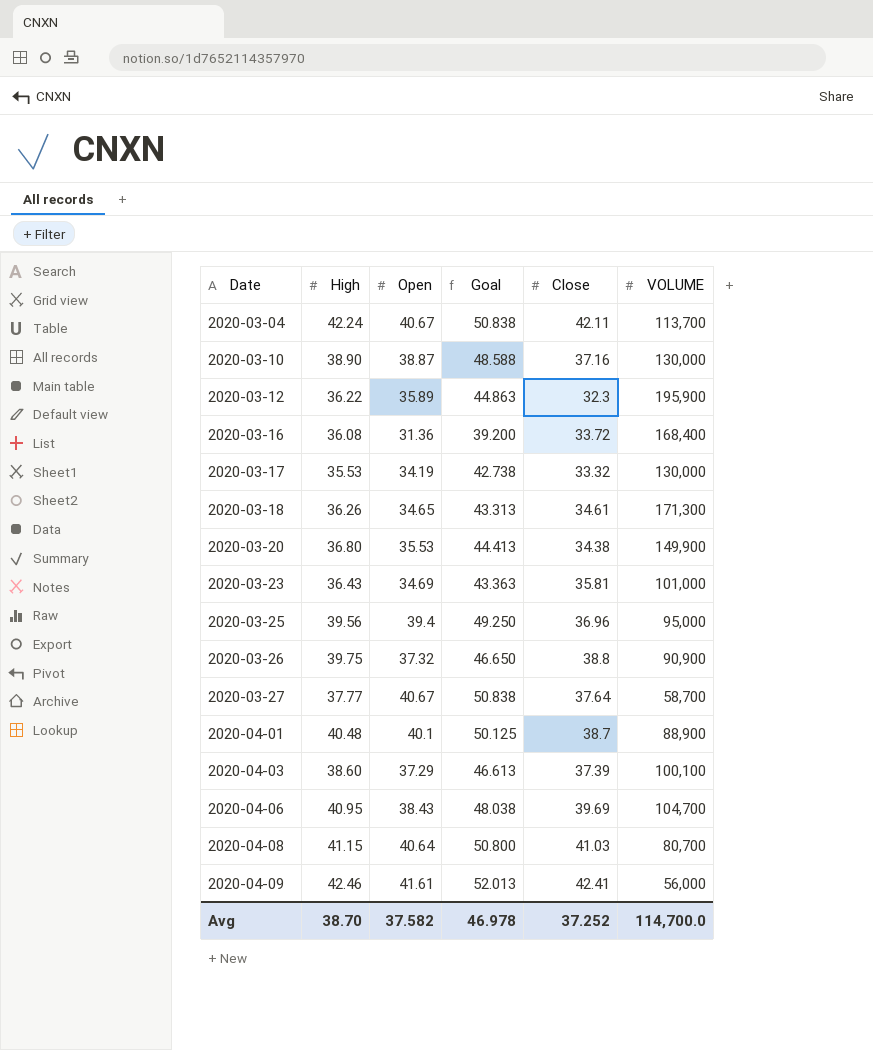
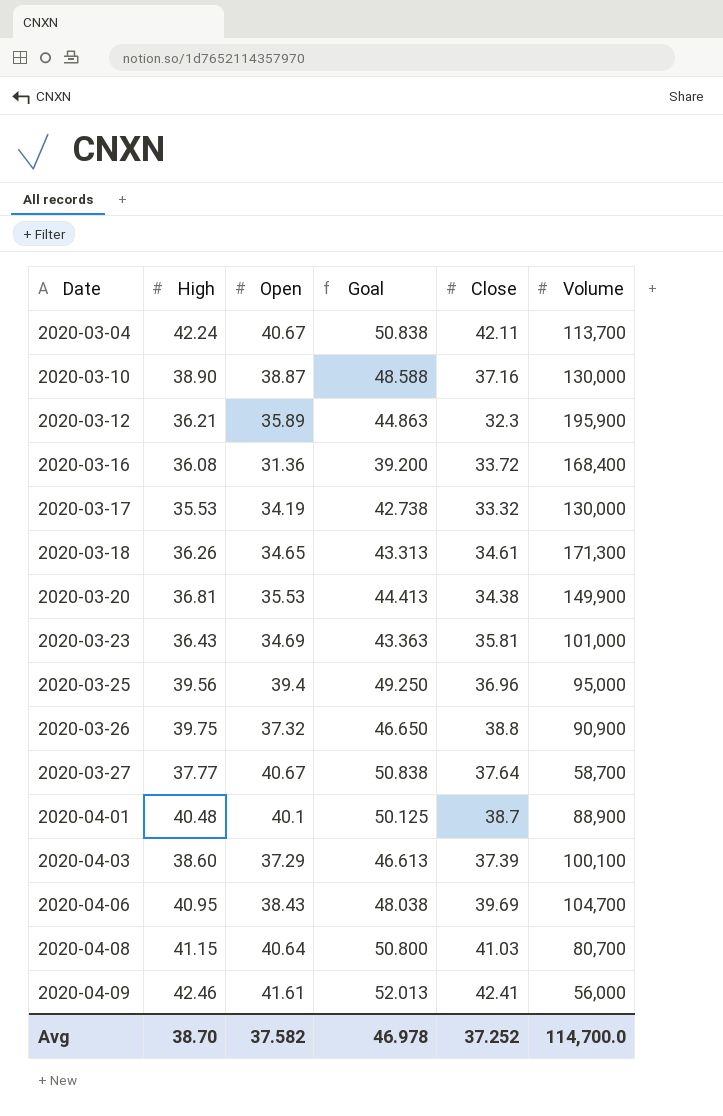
column name: VOLUME -> Volume
2020-03-12 | High: 36.22 -> 36.21
2020-03-20 | High: 36.80 -> 36.81

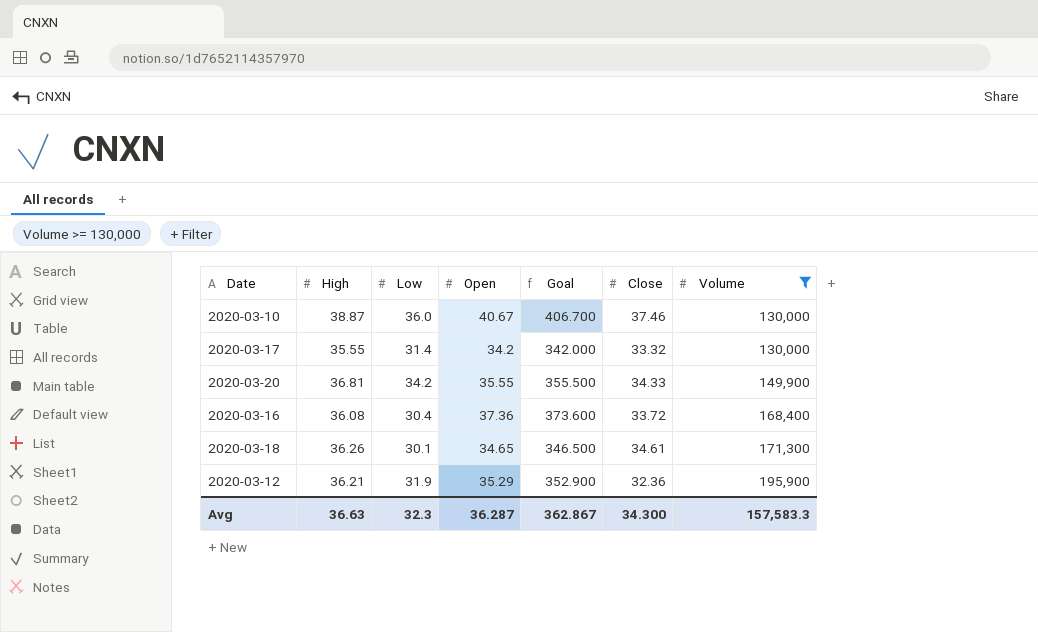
filter: none -> Volume >= 130,000
row order: Date ascending -> Volume ascending
column Low | position: none -> 3
column Goal | formula: [Open] * 1.25 -> [Open] * 10
2020-03-10 | High: 38.90 -> 38.87
2020-03-10 | Open: 38.87 -> 40.67
2020-03-10 | Close: 37.16 -> 37.46
2020-03-17 | High: 35.53 -> 35.55
2020-03-17 | Open: 34.19 -> 34.2
2020-03-20 | Open: 35.53 -> 35.55
2020-03-20 | Close: 34.38 -> 34.33
2020-03-16 | Open: 31.36 -> 37.36
2020-03-12 | Open: 35.89 -> 35.29
2020-03-12 | Close: 32.3 -> 32.36
Avg | High: 38.70 -> 36.63
Avg | Open: 37.582 -> 36.287
Avg | Goal: 46.978 -> 362.867
Avg | Close: 37.252 -> 34.300
Avg | Volume: 114,700.0 -> 157,583.3

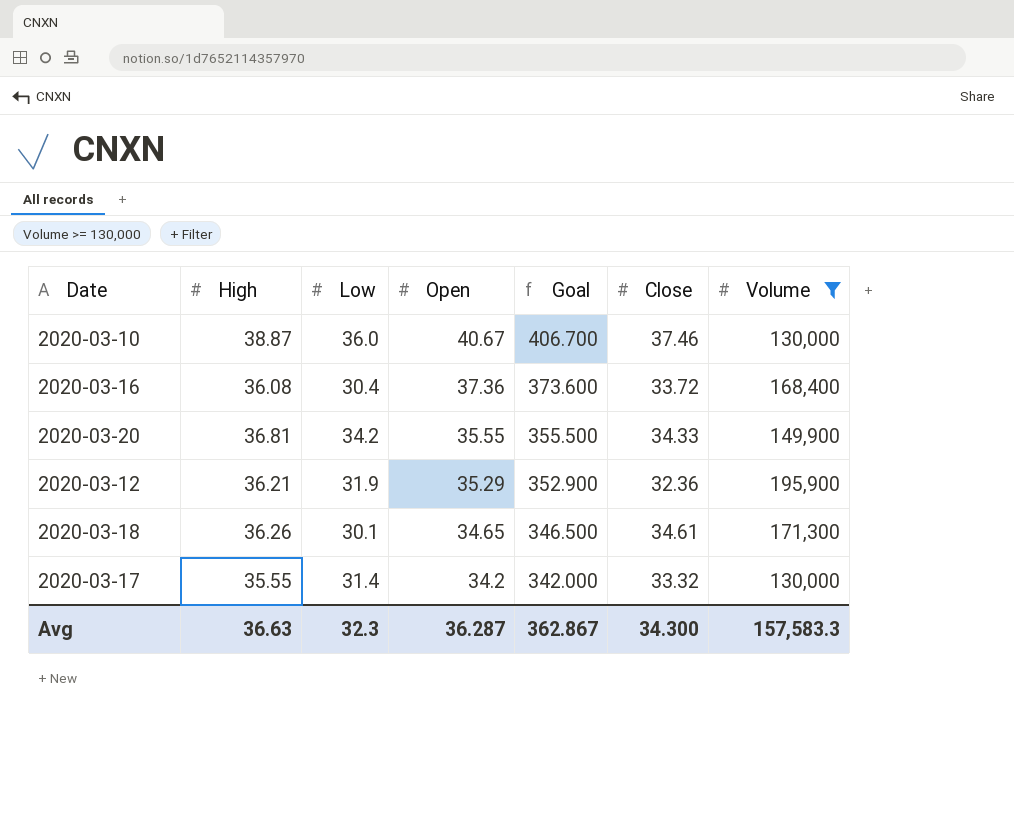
row order: Volume ascending -> Open descending

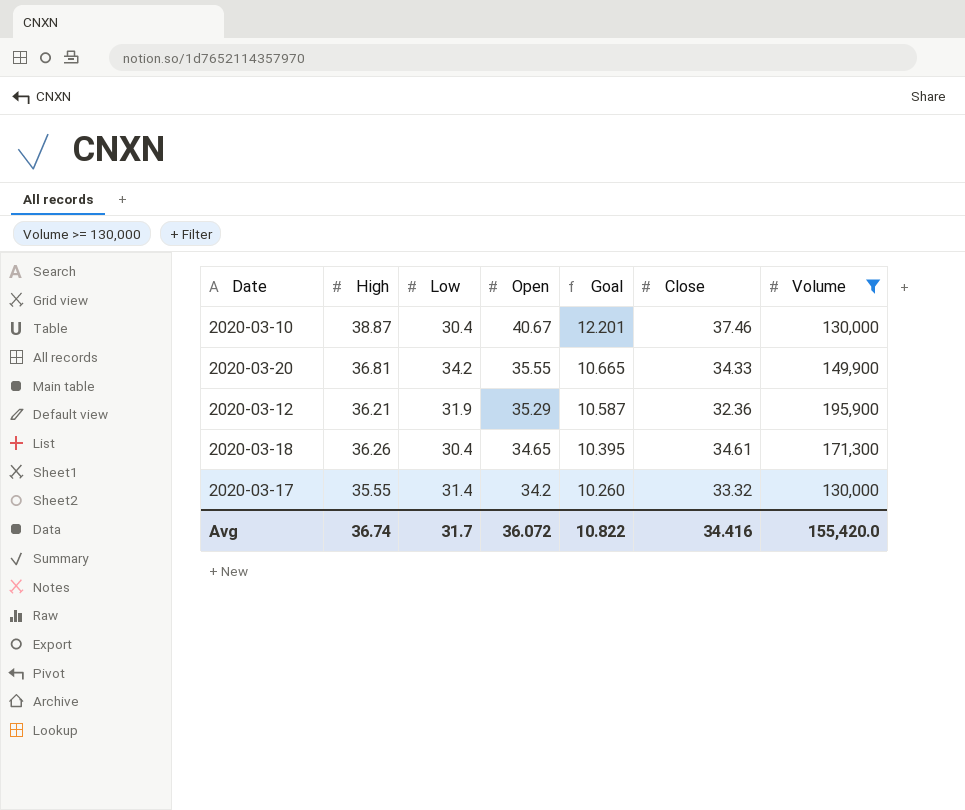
column Goal | formula: [Open] * 10 -> [Open] * 0.3
row 2020-03-16: 36.08 | 30.4 | 37.36 | 373.600 | 33.72 | 168,400 -> none
2020-03-10 | Low: 36.0 -> 30.4
2020-03-18 | Low: 30.1 -> 30.4
Avg | High: 36.63 -> 36.74
Avg | Low: 32.3 -> 31.7
Avg | Open: 36.287 -> 36.072
Avg | Goal: 362.867 -> 10.822
Avg | Close: 34.300 -> 34.416
Avg | Volume: 157,583.3 -> 155,420.0

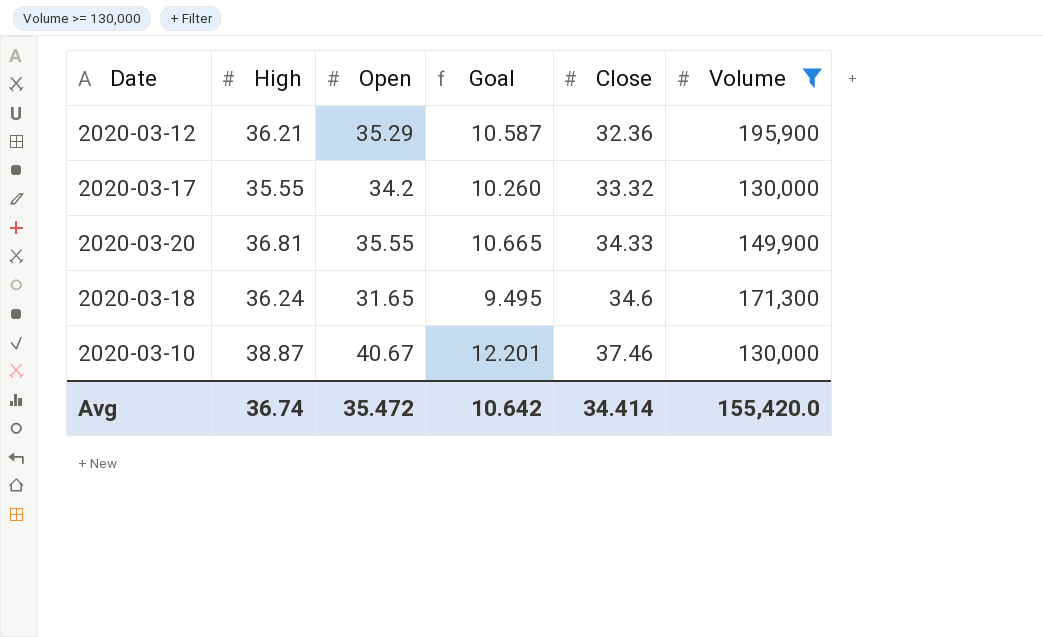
row order: Open descending -> Close ascending
column Low | position: 3 -> none
2020-03-18 | High: 36.26 -> 36.24
2020-03-18 | Open: 34.65 -> 31.65
2020-03-18 | Goal: 10.395 -> 9.495
2020-03-18 | Close: 34.61 -> 34.6
Avg | Open: 36.072 -> 35.472
Avg | Goal: 10.822 -> 10.642
Avg | Close: 34.416 -> 34.414

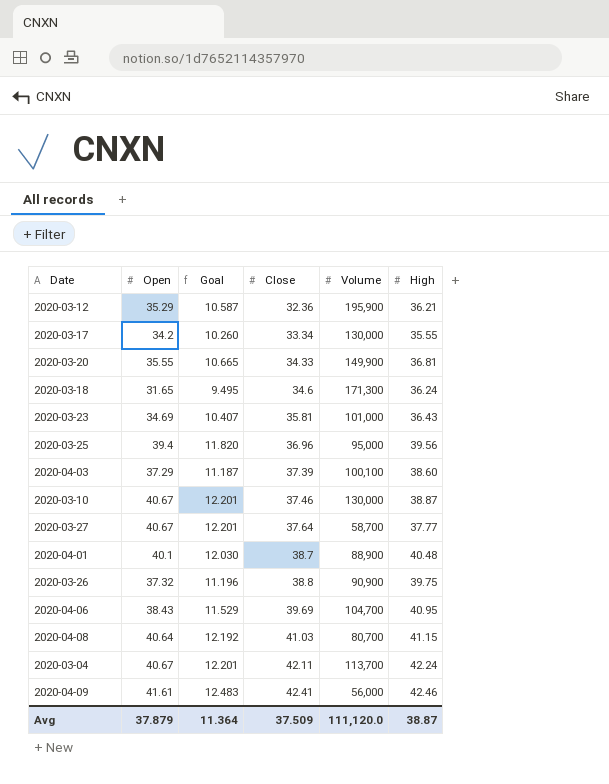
filter: Volume >= 130,000 -> none
column High | position: 2 -> 6
2020-03-17 | Close: 33.32 -> 33.34
Avg | Open: 35.472 -> 37.879
Avg | Goal: 10.642 -> 11.364
Avg | Close: 34.414 -> 37.509
Avg | Volume: 155,420.0 -> 111,120.0
Avg | High: 36.74 -> 38.87

